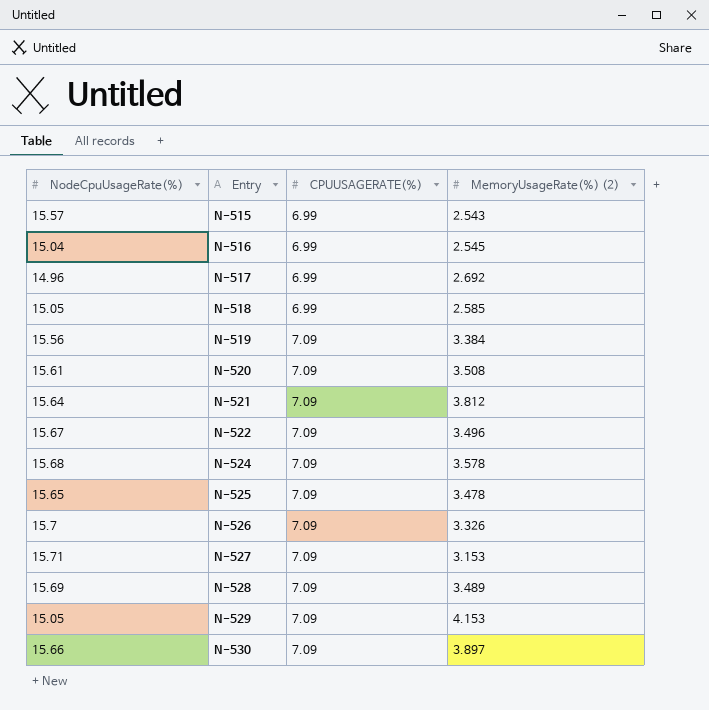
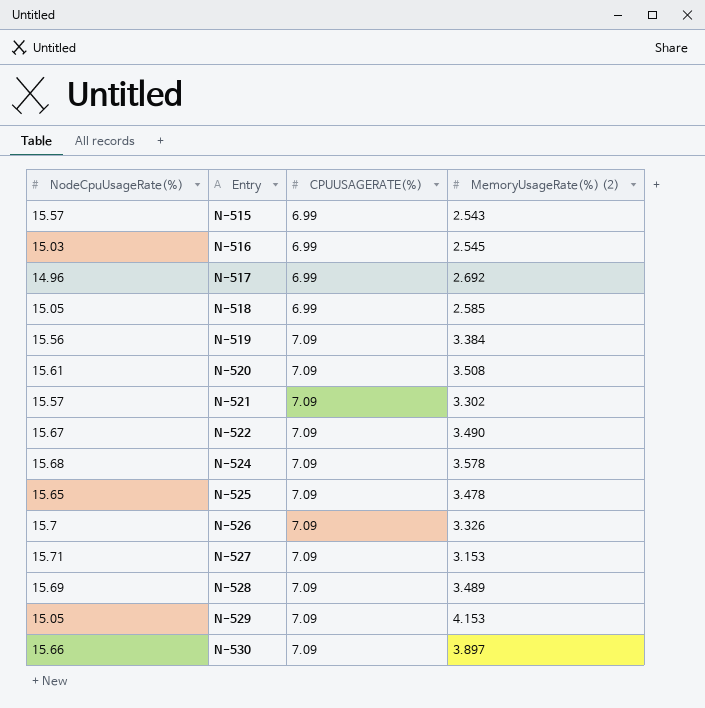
N-516 | NodeCpuUsageRate(%): 15.04 -> 15.03
N-521 | NodeCpuUsageRate(%): 15.64 -> 15.57
N-521 | MemoryUsageRate(%) (2): 3.812 -> 3.302
N-522 | MemoryUsageRate(%) (2): 3.496 -> 3.490

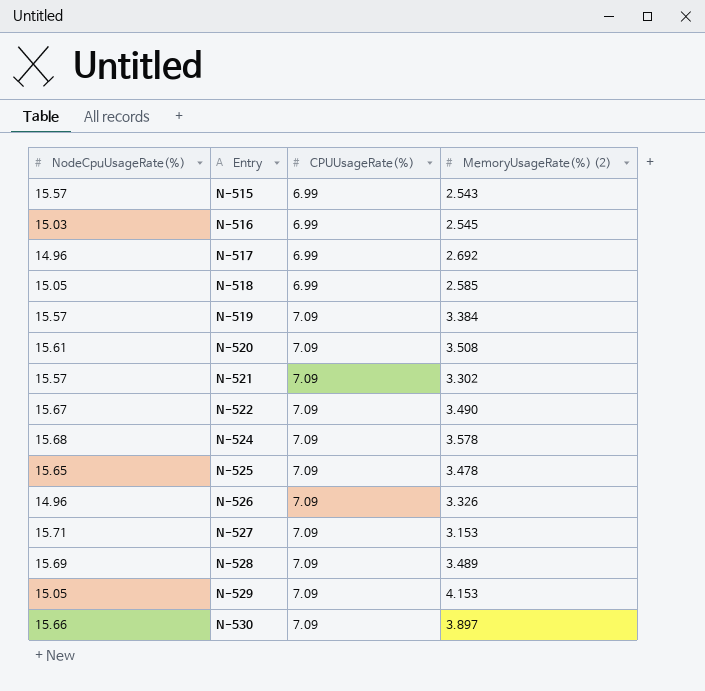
column name: CPUUSAGERATE(%) -> CPUUsageRate(%)
N-519 | NodeCpuUsageRate(%): 15.56 -> 15.57
N-526 | NodeCpuUsageRate(%): 15.7 -> 14.96

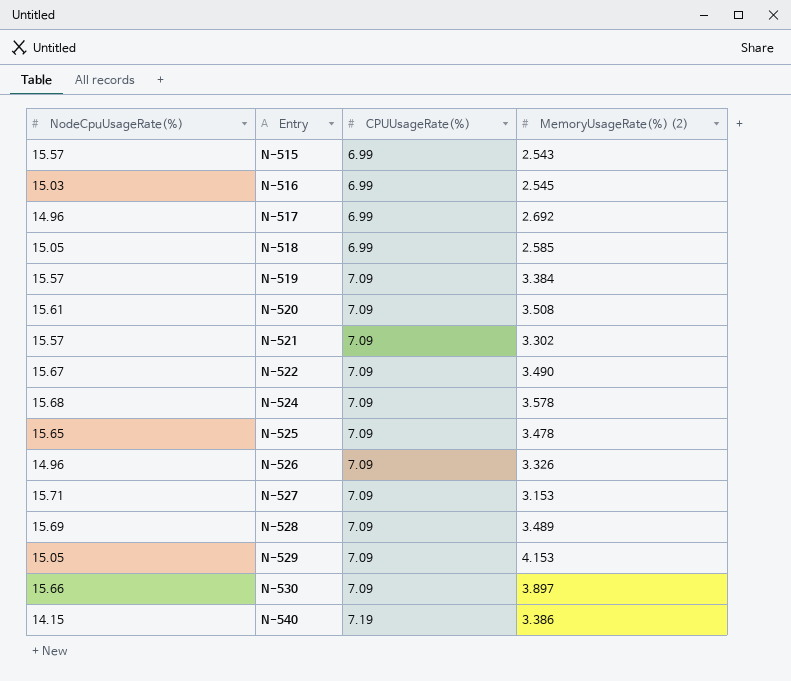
row N-540: none -> 14.15 | 7.19 | 3.386

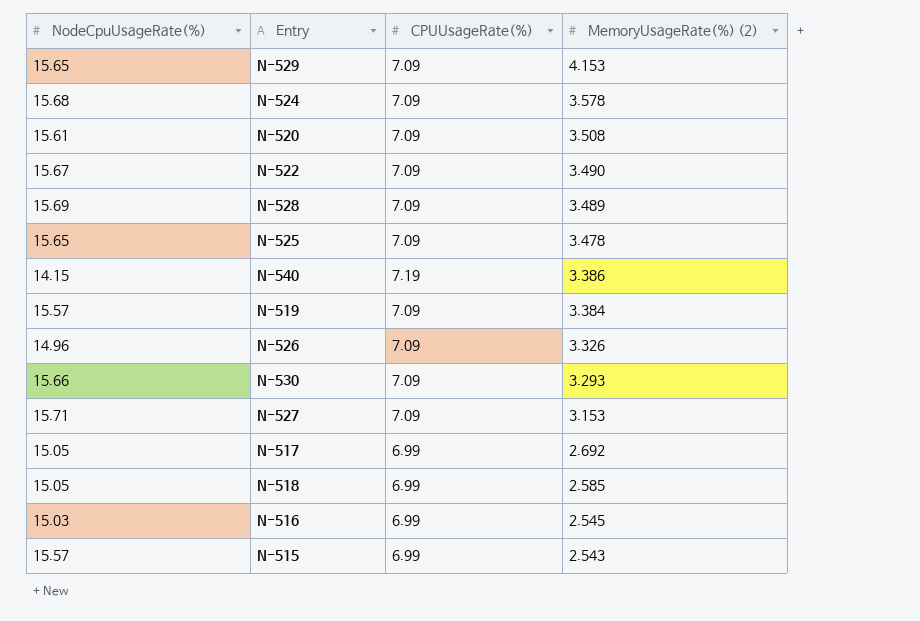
row order: Entry ascending -> MemoryUsageRate(%) (2) descending
row N-521: 15.57 | 7.09 | 3.302 -> none
N-529 | NodeCpuUsageRate(%): 15.05 -> 15.65
N-530 | MemoryUsageRate(%) (2): 3.897 -> 3.293
N-517 | NodeCpuUsageRate(%): 14.96 -> 15.05

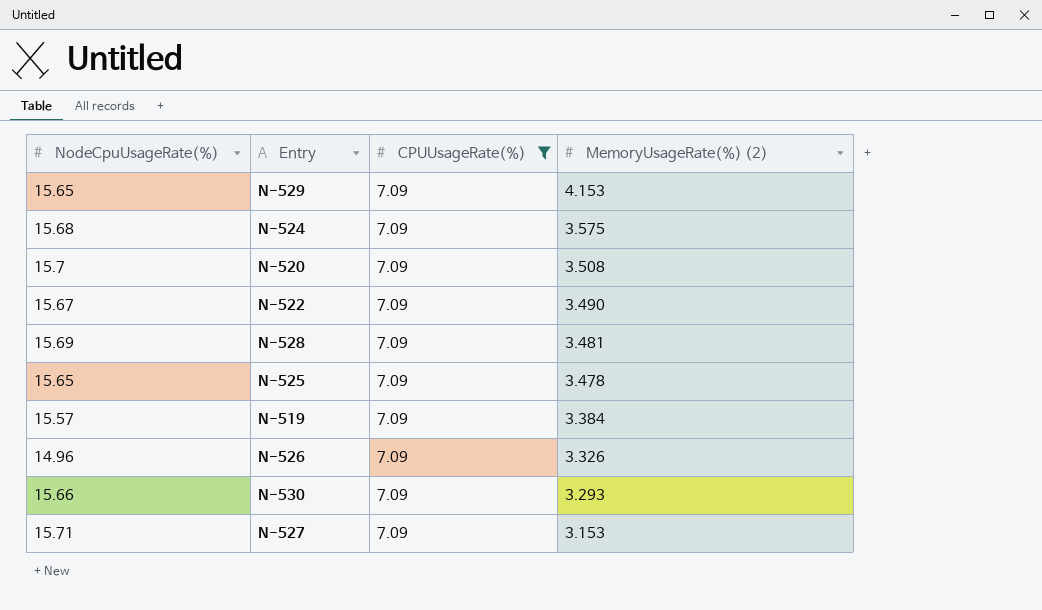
filter: none -> CPUUsageRate(%) = 7.09
N-524 | MemoryUsageRate(%) (2): 3.578 -> 3.575
N-520 | NodeCpuUsageRate(%): 15.61 -> 15.7
N-528 | MemoryUsageRate(%) (2): 3.489 -> 3.481

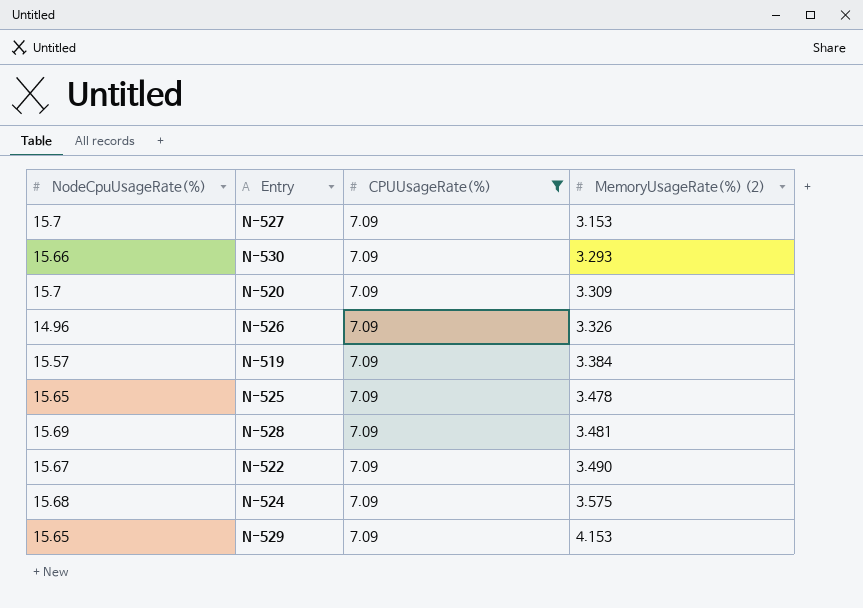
row order: MemoryUsageRate(%) (2) descending -> MemoryUsageRate(%) (2) ascending
N-527 | NodeCpuUsageRate(%): 15.71 -> 15.7
N-520 | MemoryUsageRate(%) (2): 3.508 -> 3.309

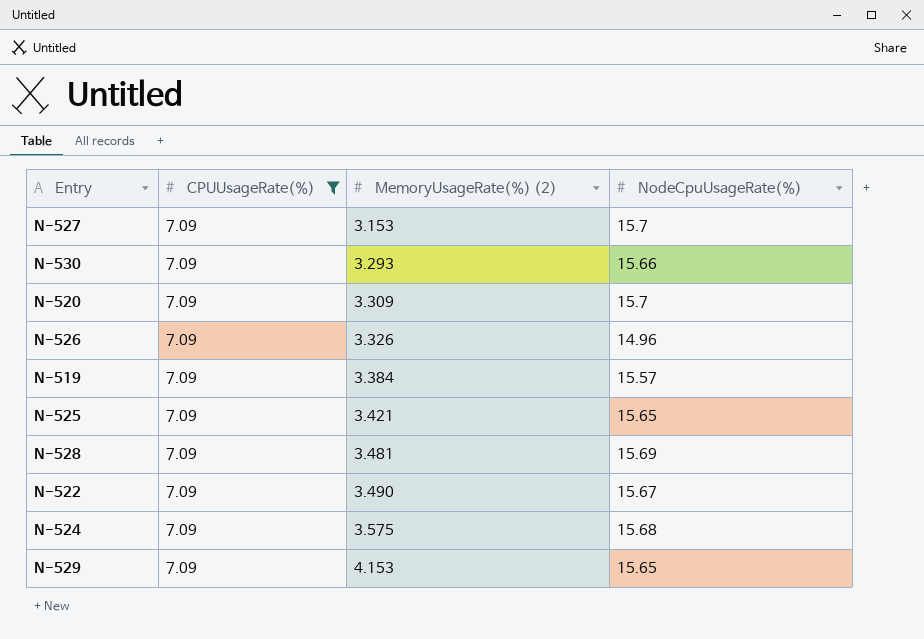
column NodeCpuUsageRate(%) | position: 1 -> 4
N-525 | MemoryUsageRate(%) (2): 3.478 -> 3.421

